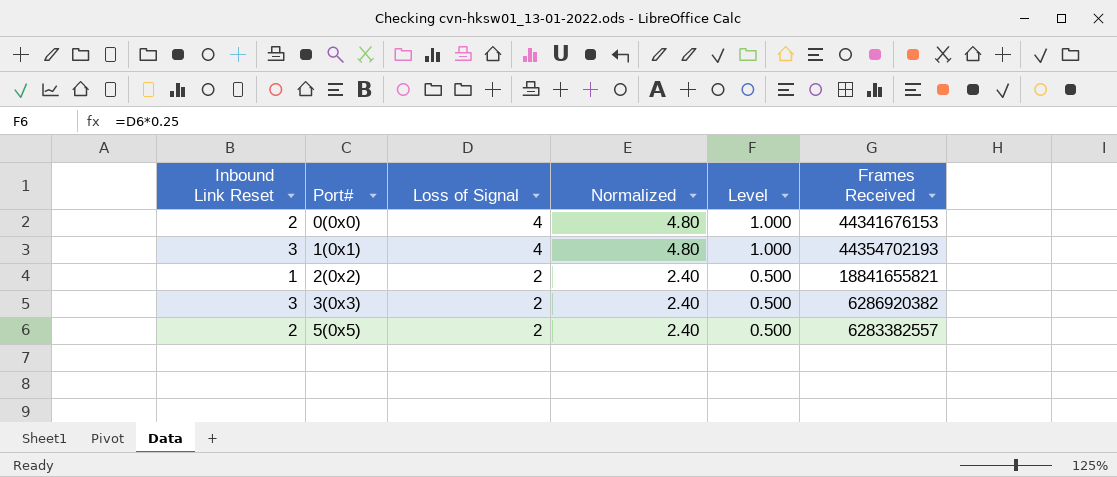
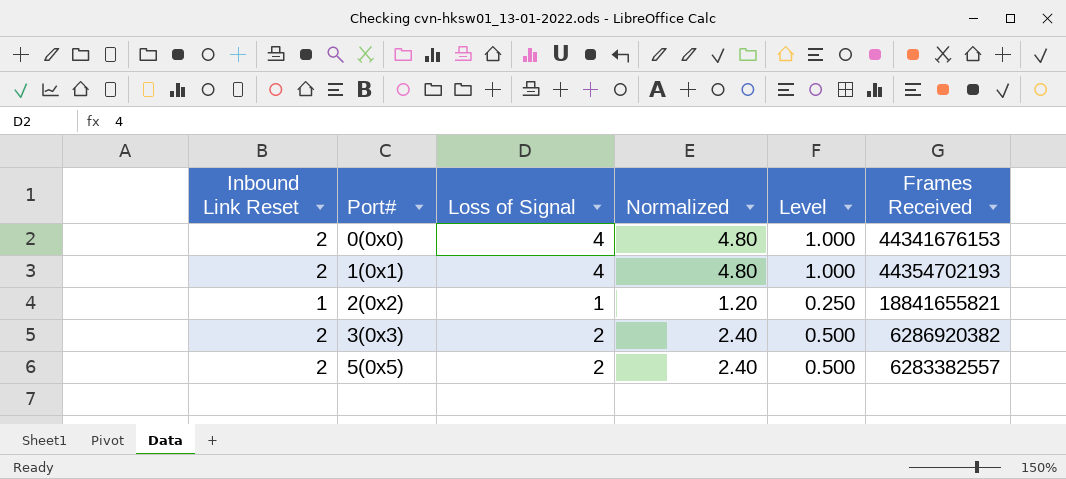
1(0x1) | Inbound Link Reset: 3 -> 2
2(0x2) | Loss of Signal: 2 -> 1
2(0x2) | Normalized: 2.40 -> 1.20
2(0x2) | Level: 0.500 -> 0.250
3(0x3) | Inbound Link Reset: 3 -> 2

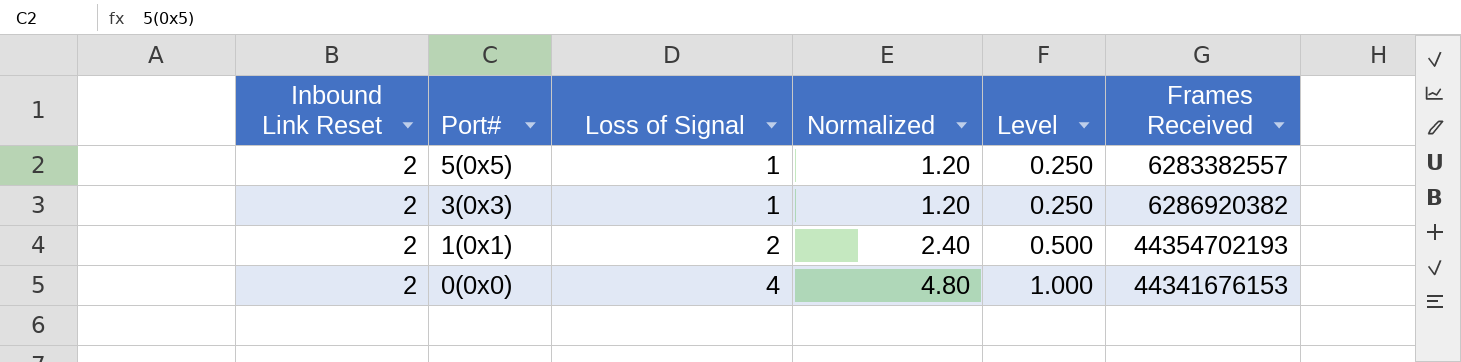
row order: Port# ascending -> Port# descending
row 2(0x2): 1 | 1 | 1.20 | 0.250 | 18841655821 -> none
5(0x5) | Loss of Signal: 2 -> 1
5(0x5) | Normalized: 2.40 -> 1.20
5(0x5) | Level: 0.500 -> 0.250
3(0x3) | Loss of Signal: 2 -> 1
3(0x3) | Normalized: 2.40 -> 1.20
3(0x3) | Level: 0.500 -> 0.250
1(0x1) | Loss of Signal: 4 -> 2
1(0x1) | Normalized: 4.80 -> 2.40
1(0x1) | Level: 1.000 -> 0.500

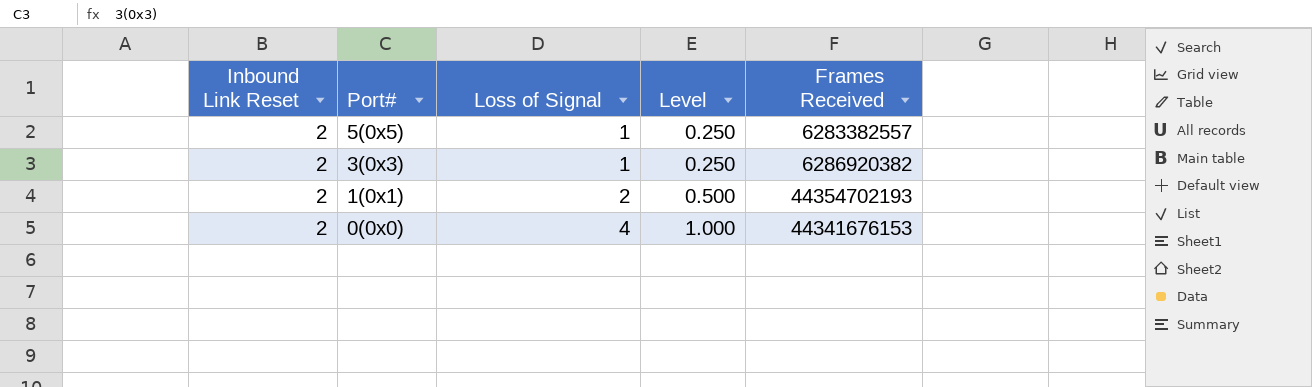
column Normalized | formula: [Loss of Signal] * 1.2 -> none

